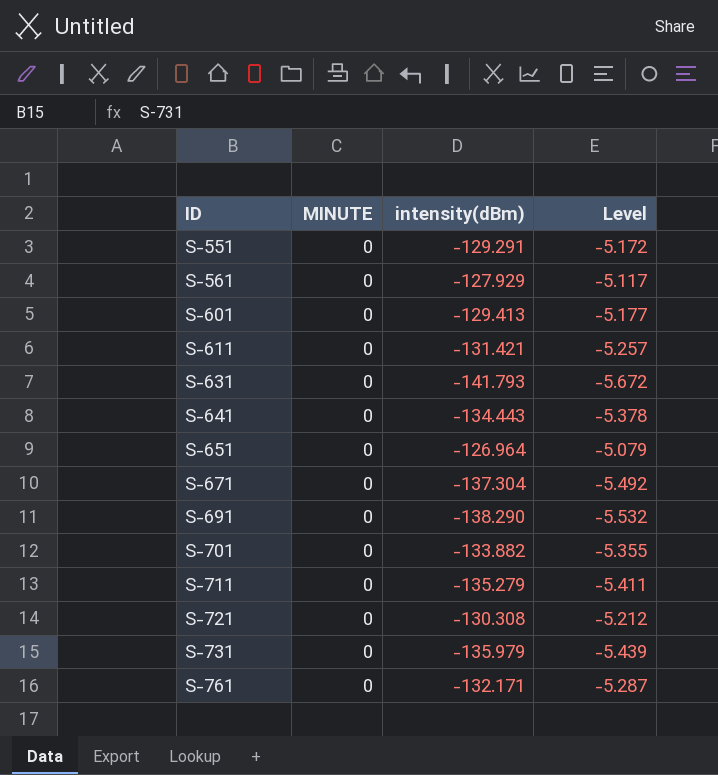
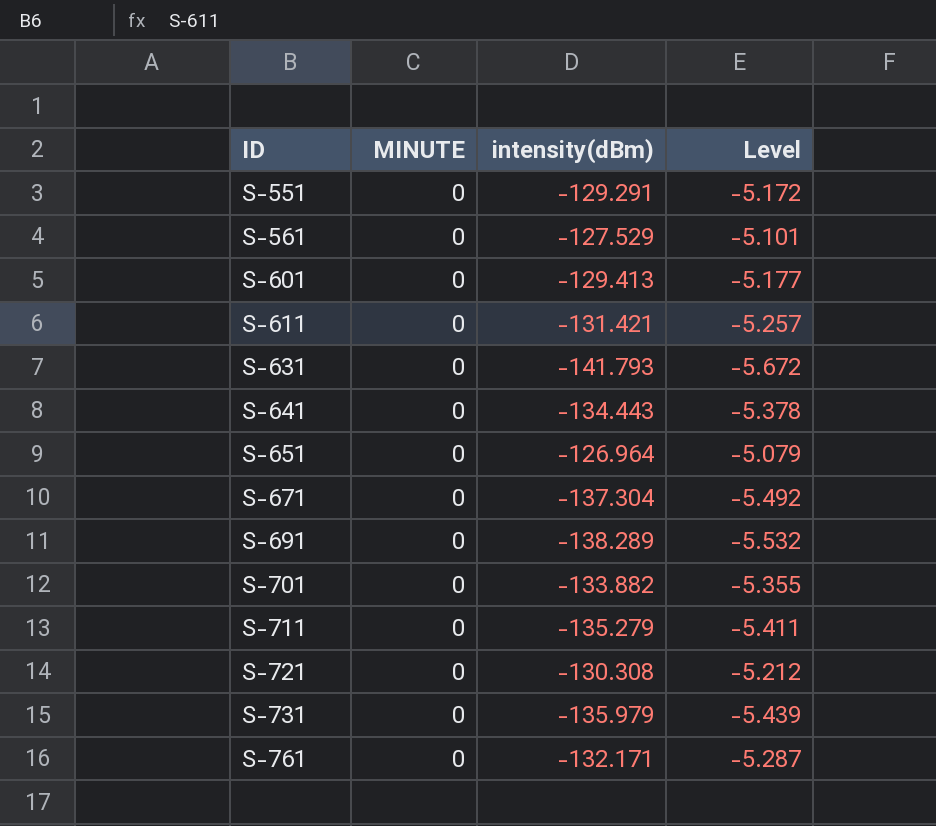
S-561 | intensity(dBm): -127.929 -> -127.529
S-561 | Level: -5.117 -> -5.101
S-691 | intensity(dBm): -138.290 -> -138.289

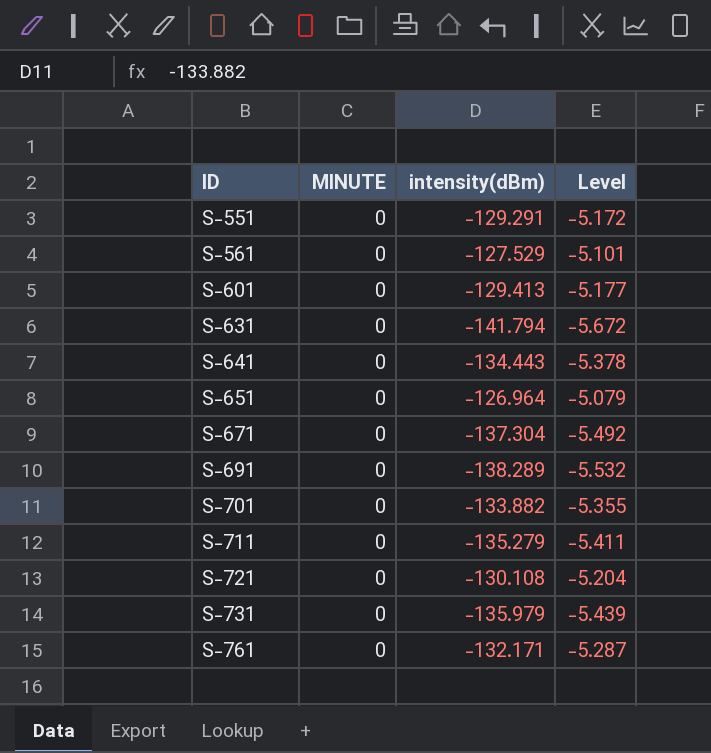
row S-611: 0 | -131.421 | -5.257 -> none
S-631 | intensity(dBm): -141.793 -> -141.794
S-721 | intensity(dBm): -130.308 -> -130.108
S-721 | Level: -5.212 -> -5.204

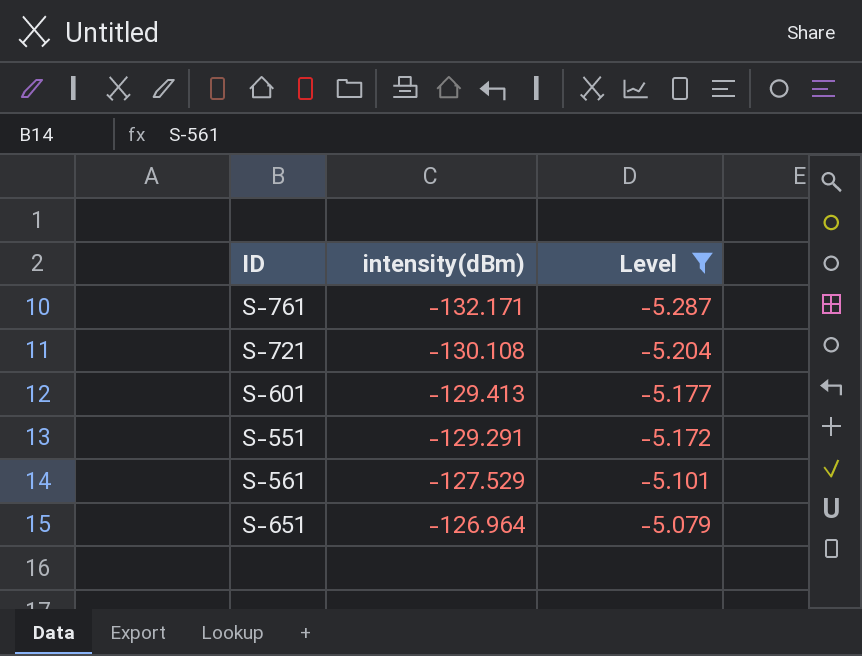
filter: none -> Level >= -5.287
row order: ID ascending -> intensity(dBm) ascending
column MINUTE | position: 2 -> none

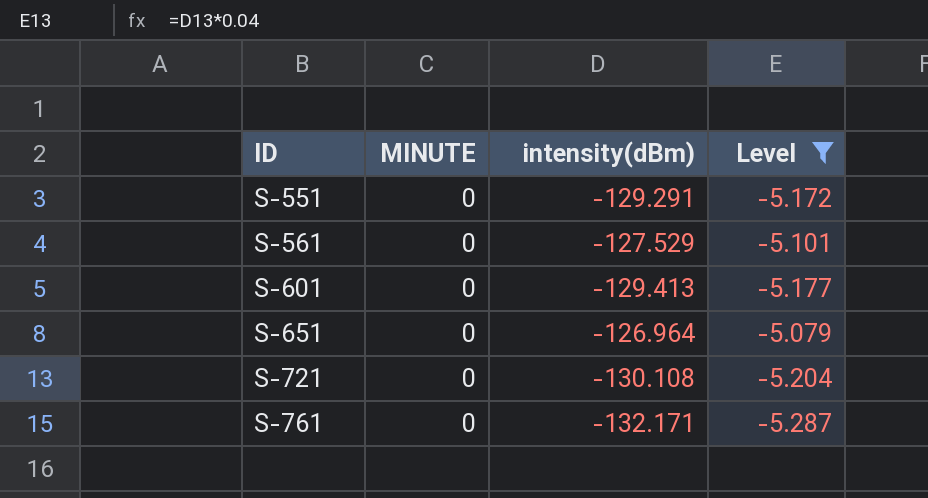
row order: intensity(dBm) ascending -> ID ascending
column MINUTE | position: none -> 2

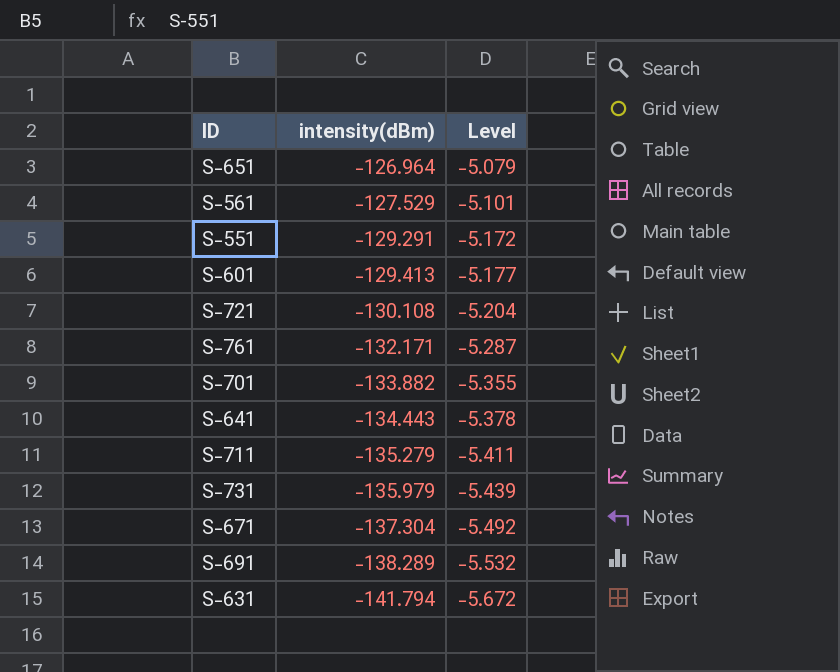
filter: Level >= -5.287 -> none
row order: ID ascending -> intensity(dBm) descending
column MINUTE | position: 2 -> none

